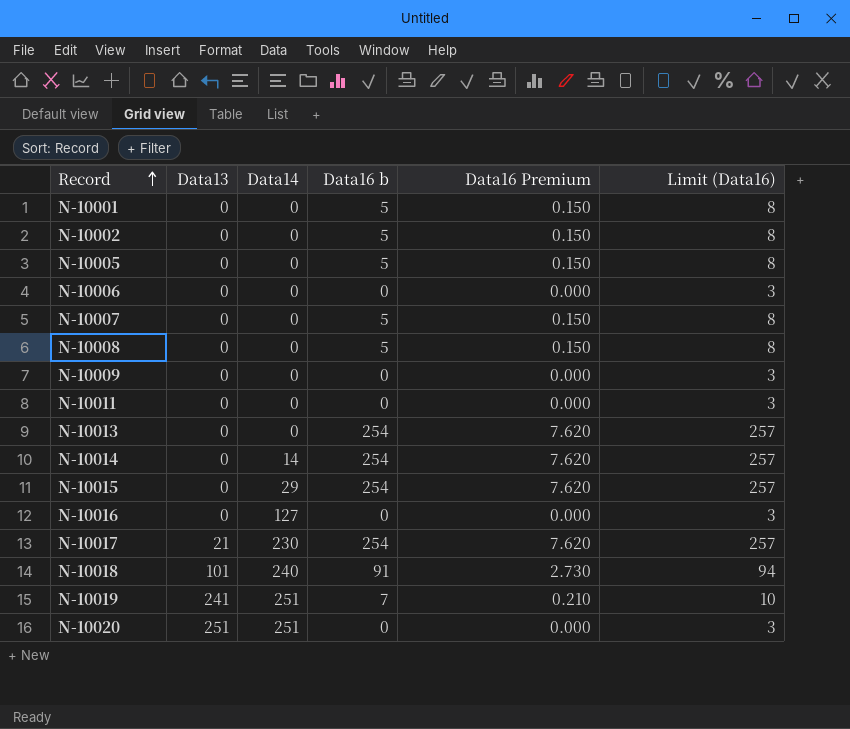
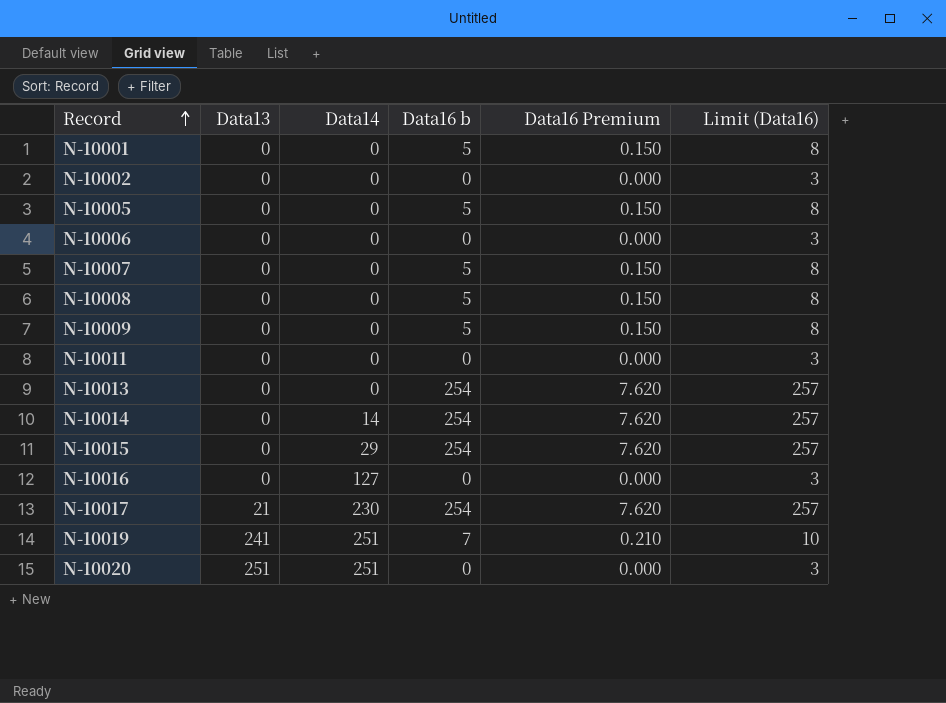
row N-10018: 101 | 240 | 91 | 2.730 | 94 -> none
N-10002 | Data16 b: 5 -> 0
N-10002 | Data16 Premium: 0.150 -> 0.000
N-10002 | Limit (Data16): 8 -> 3
N-10009 | Data16 b: 0 -> 5
N-10009 | Data16 Premium: 0.000 -> 0.150
N-10009 | Limit (Data16): 3 -> 8

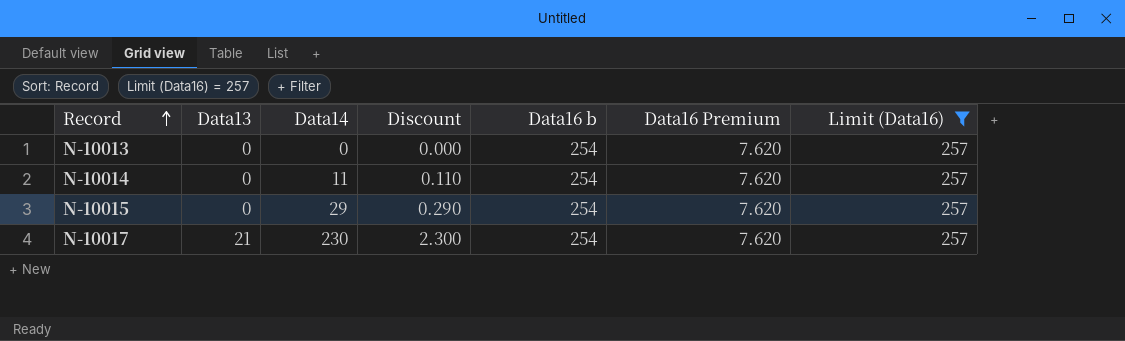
filter: none -> Limit (Data16) = 257
column Discount | formula: none -> [Data14] * 0.01
N-10014 | Data14: 14 -> 11

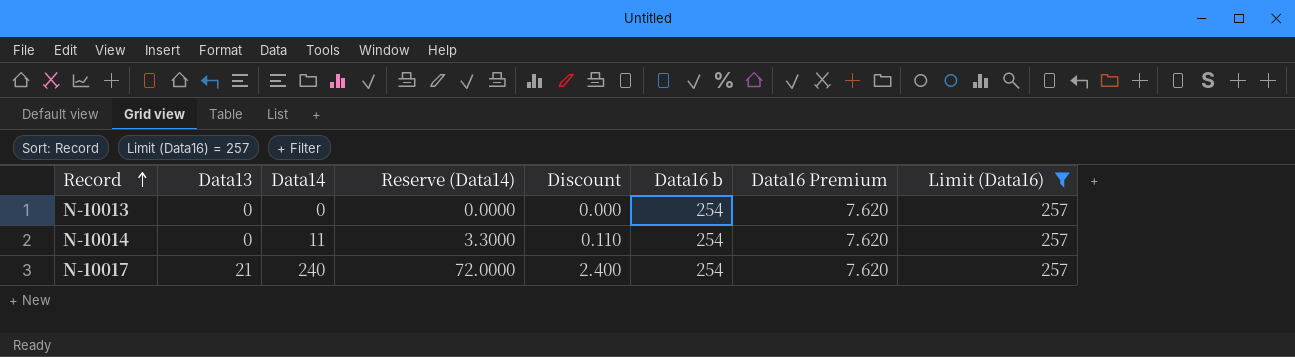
column Reserve (Data14) | formula: none -> [Data14] * 0.3
row N-10015: 0 | 29 | 0.290 | 254 | 7.620 | 257 -> none
N-10017 | Data14: 230 -> 240
N-10017 | Discount: 2.300 -> 2.400

